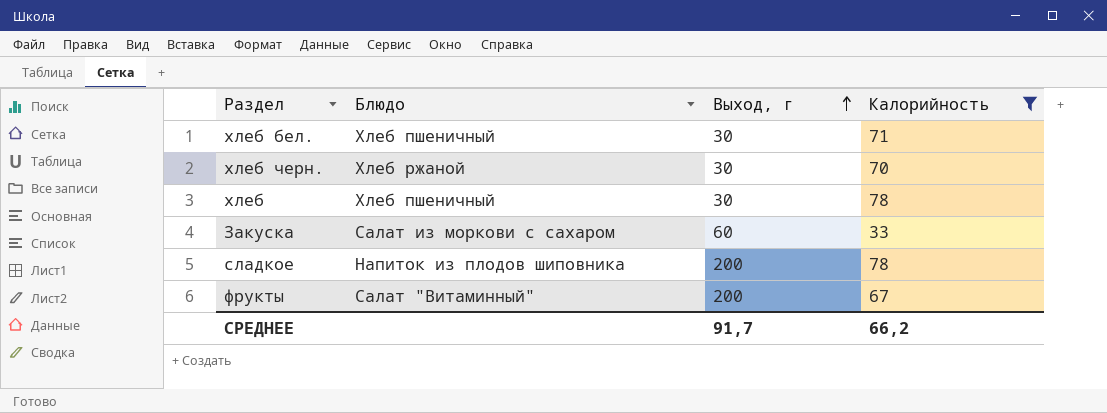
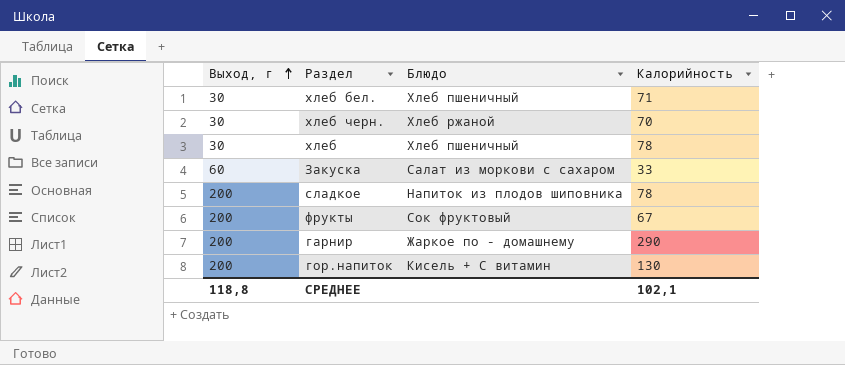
filter: Калорийность <= 78 -> none
column Выход, г | position: 3 -> 1
фрукты | Блюдо: Салат "Витаминный" -> Сок фруктовый
СРЕДНЕЕ | Выход, г: 91,7 -> 118,8
СРЕДНЕЕ | Калорийность: 66,2 -> 102,1

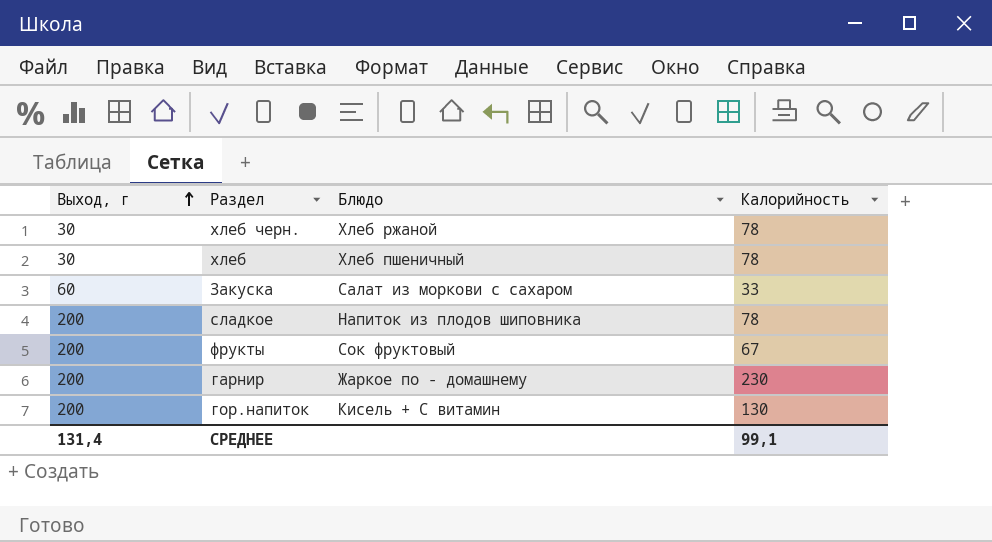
row хлеб бел.: 30 | Хлеб пшеничный | 71 -> none
хлеб черн. | Калорийность: 70 -> 78
гарнир | Калорийность: 290 -> 230
СРЕДНЕЕ | Выход, г: 118,8 -> 131,4
СРЕДНЕЕ | Калорийность: 102,1 -> 99,1

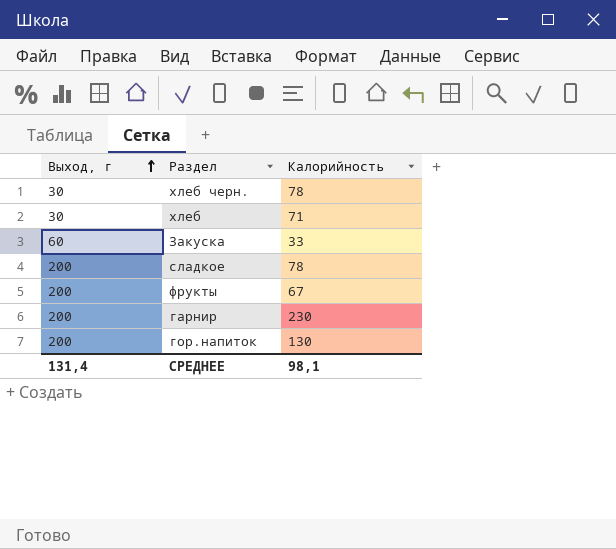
column Блюдо | position: 3 -> none
хлеб | Калорийность: 78 -> 71
СРЕДНЕЕ | Калорийность: 99,1 -> 98,1

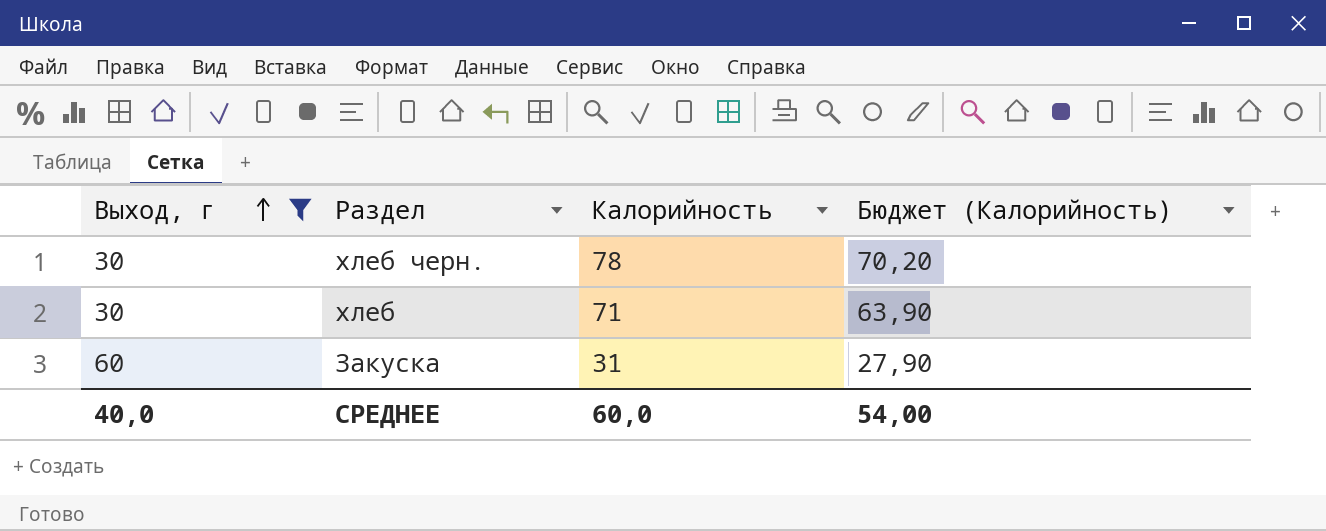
filter: none -> Выход, г != 200
column Бюджет (Калорийность) | formula: none -> [Калорийность] * 0,9
Закуска | Калорийность: 33 -> 31
СРЕДНЕЕ | Выход, г: 131,4 -> 40,0
СРЕДНЕЕ | Калорийность: 98,1 -> 60,0

